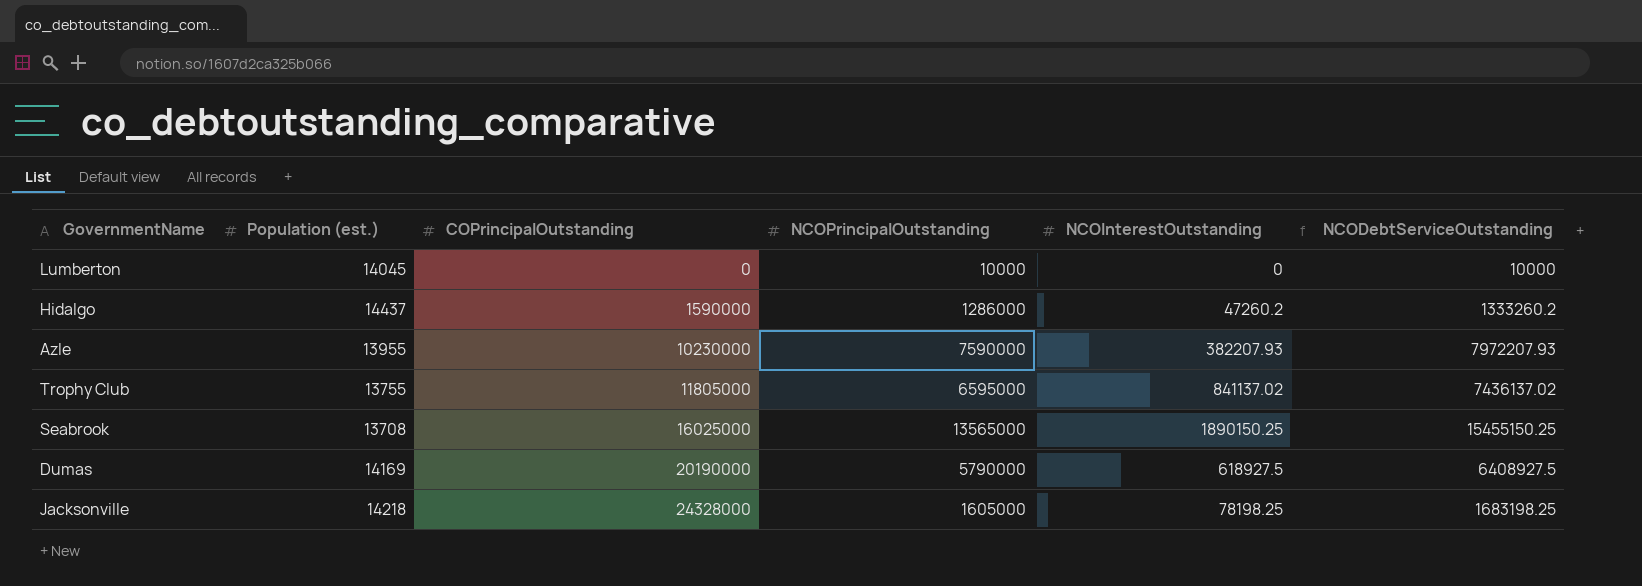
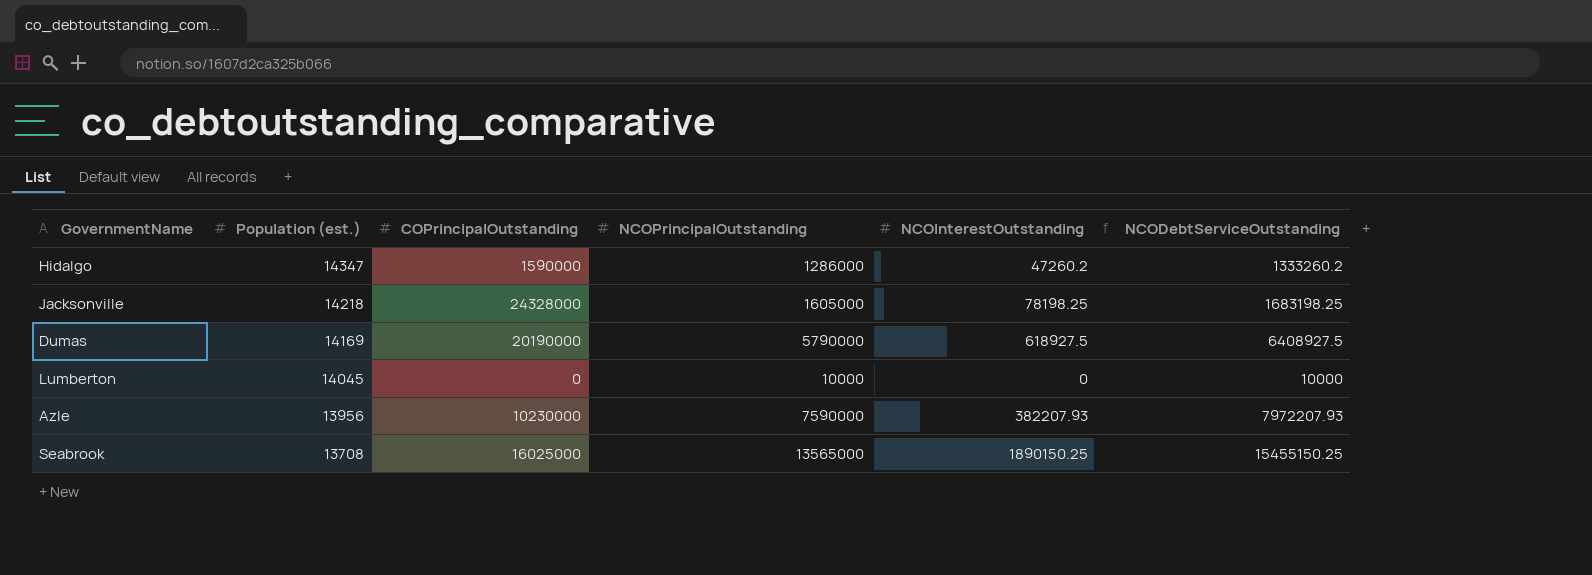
row order: COPrincipalOutstanding ascending -> Population (est.) descending
row Trophy Club: 13755 | 11805000 | 6595000 | 841137.02 | 7436137.02 -> none
Hidalgo | Population (est.): 14437 -> 14347
Azle | Population (est.): 13955 -> 13956

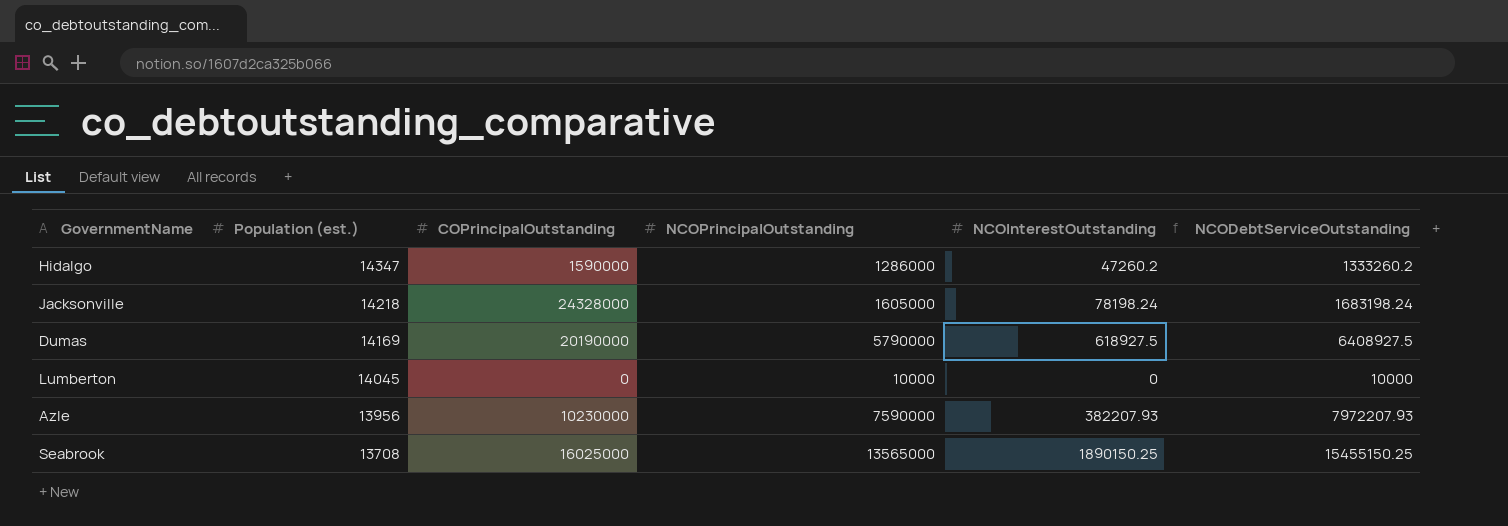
Jacksonville | NCOInterestOutstanding: 78198.25 -> 78198.24
Jacksonville | NCODebtServiceOutstanding: 1683198.25 -> 1683198.24

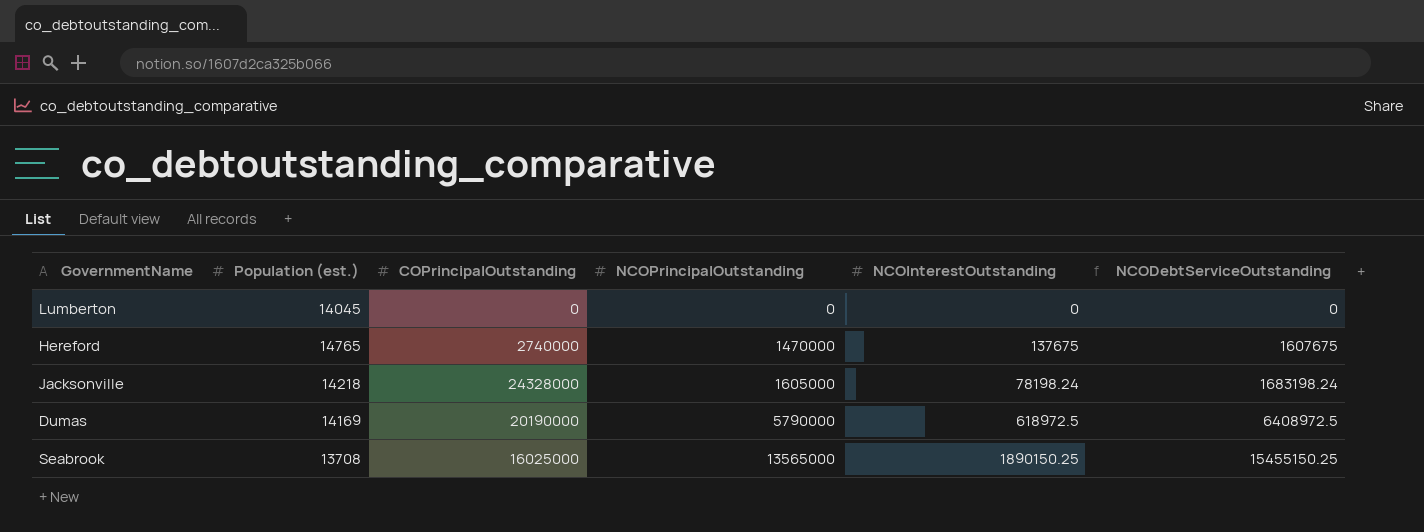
row order: Population (est.) descending -> NCOPrincipalOutstanding ascending
row Hidalgo: 14347 | 1590000 | 1286000 | 47260.2 | 1333260.2 -> none
row Azle: 13956 | 10230000 | 7590000 | 382207.93 | 7972207.93 -> none
Lumberton | NCOPrincipalOutstanding: 10000 -> 0
Lumberton | NCODebtServiceOutstanding: 10000 -> 0
row Hereford: none -> 14765 | 2740000 | 1470000 | 137675 | 1607675
Dumas | NCOInterestOutstanding: 618927.5 -> 618972.5
Dumas | NCODebtServiceOutstanding: 6408927.5 -> 6408972.5

